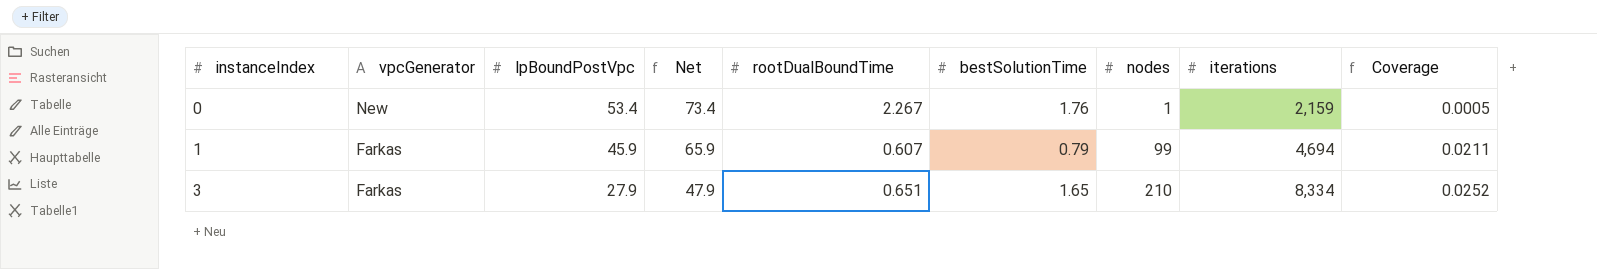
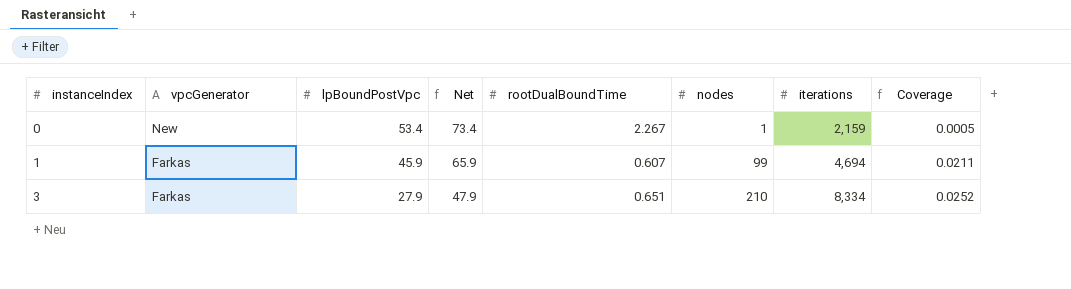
column bestSolutionTime | position: 6 -> none

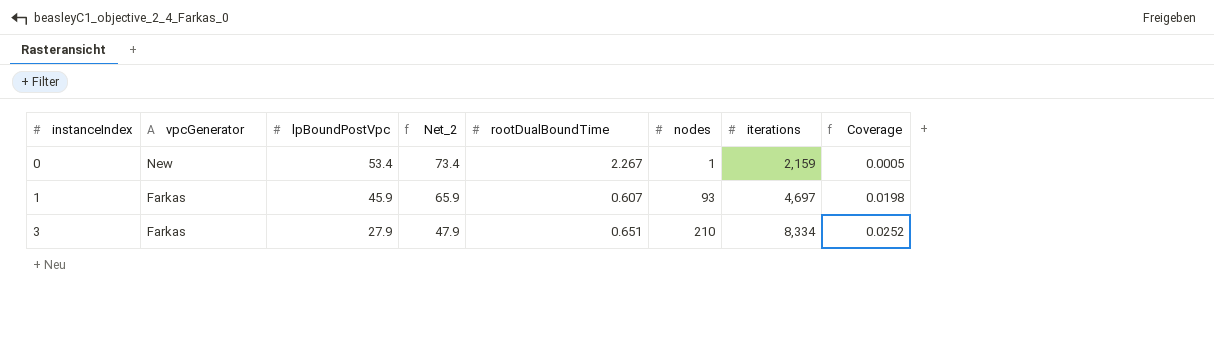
column name: Net -> Net_2
1 | nodes: 99 -> 93
1 | iterations: 4,694 -> 4,697
1 | Coverage: 0.0211 -> 0.0198

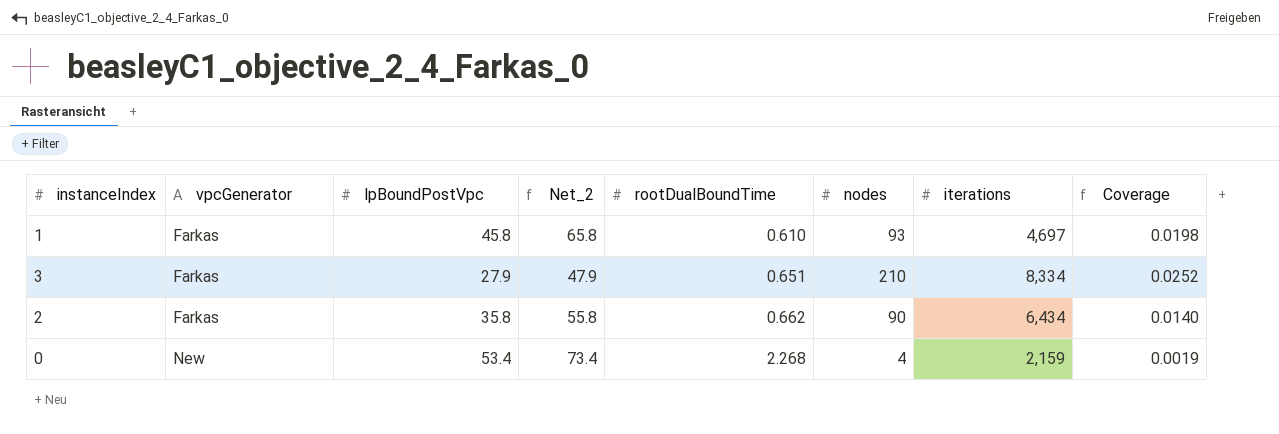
row order: instanceIndex ascending -> vpcGenerator ascending
1 | lpBoundPostVpc: 45.9 -> 45.8
1 | Net_2: 65.9 -> 65.8
1 | rootDualBoundTime: 0.607 -> 0.610
row 2: none -> Farkas | 35.8 | 55.8 | 0.662 | 90 | 6,434 | 0.0140
0 | rootDualBoundTime: 2.267 -> 2.268
0 | nodes: 1 -> 4
0 | Coverage: 0.0005 -> 0.0019

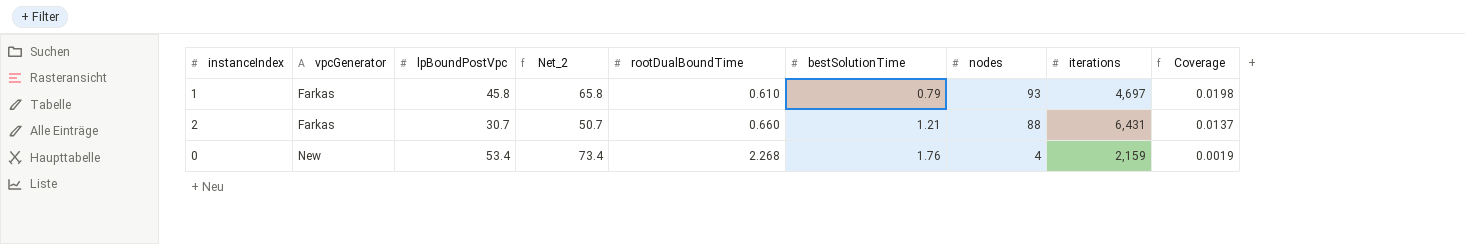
column bestSolutionTime | position: none -> 6
row 3: Farkas | 27.9 | 47.9 | 0.651 | 210 | 8,334 | 0.0252 -> none
2 | lpBoundPostVpc: 35.8 -> 30.7
2 | Net_2: 55.8 -> 50.7
2 | rootDualBoundTime: 0.662 -> 0.660
2 | nodes: 90 -> 88
2 | iterations: 6,434 -> 6,431
2 | Coverage: 0.0140 -> 0.0137

